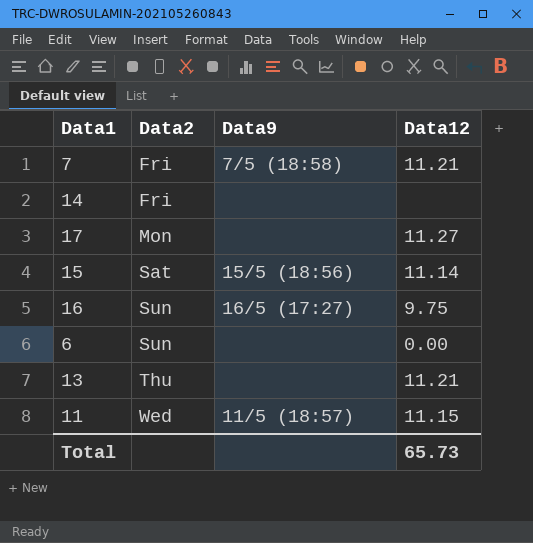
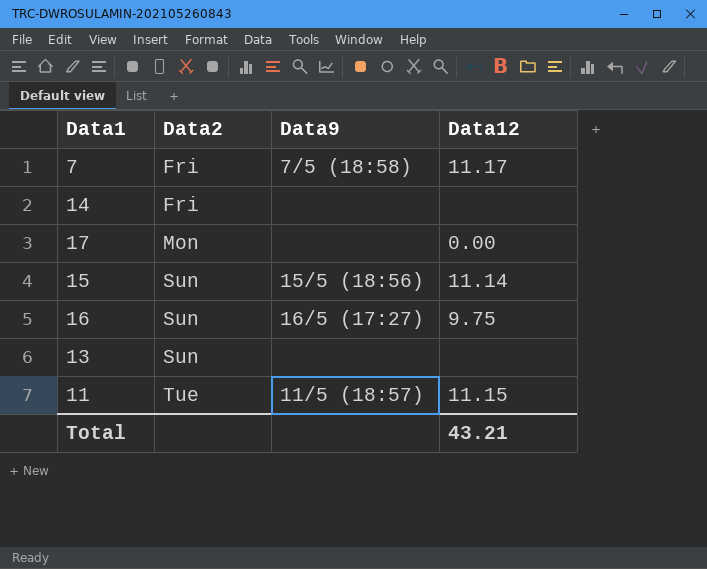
row 6: Sun | none | 0.00 -> none
7 | Data12: 11.21 -> 11.17
17 | Data12: 11.27 -> 0.00
15 | Data2: Sat -> Sun
13 | Data2: Thu -> Sun
13 | Data12: 11.21 -> none
11 | Data2: Wed -> Tue
Total | Data12: 65.73 -> 43.21

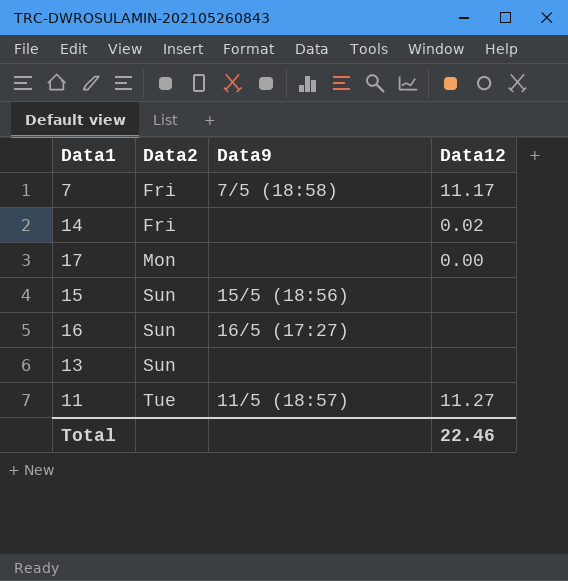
14 | Data12: none -> 0.02
15 | Data12: 11.14 -> none
16 | Data12: 9.75 -> none
11 | Data12: 11.15 -> 11.27
Total | Data12: 43.21 -> 22.46

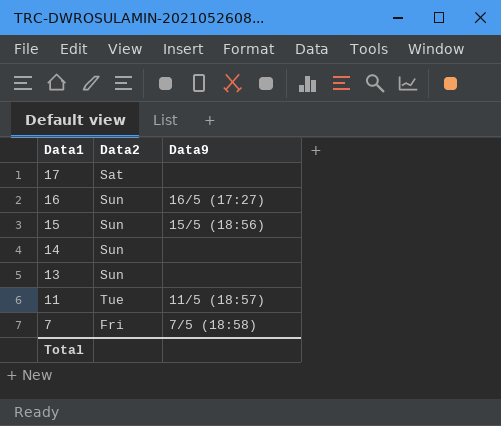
row order: Data2 ascending -> Data1 descending
column Data12 | position: 4 -> none
17 | Data2: Mon -> Sat
14 | Data2: Fri -> Sun

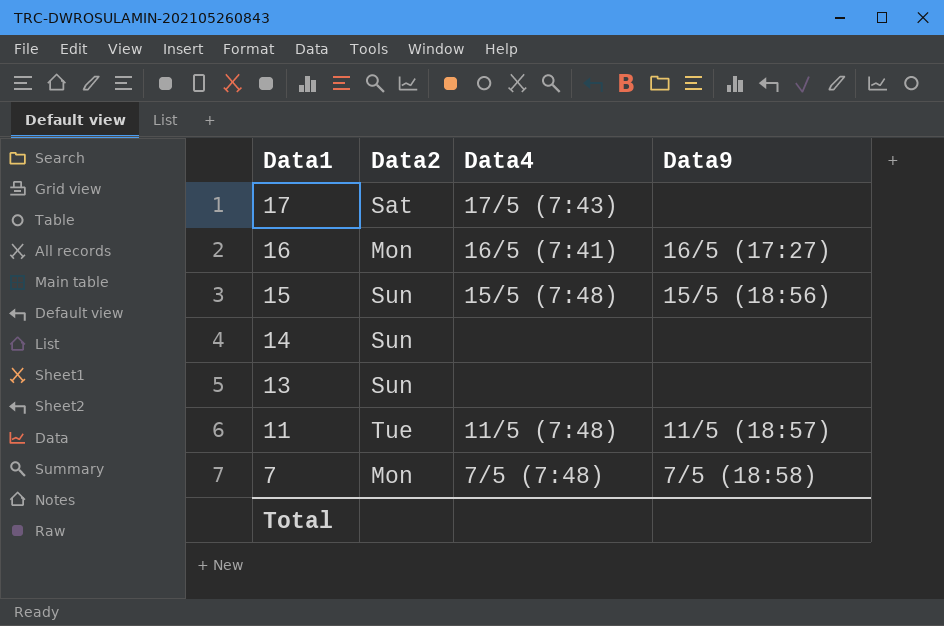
column Data4 | position: none -> 3
16 | Data2: Sun -> Mon
7 | Data2: Fri -> Mon

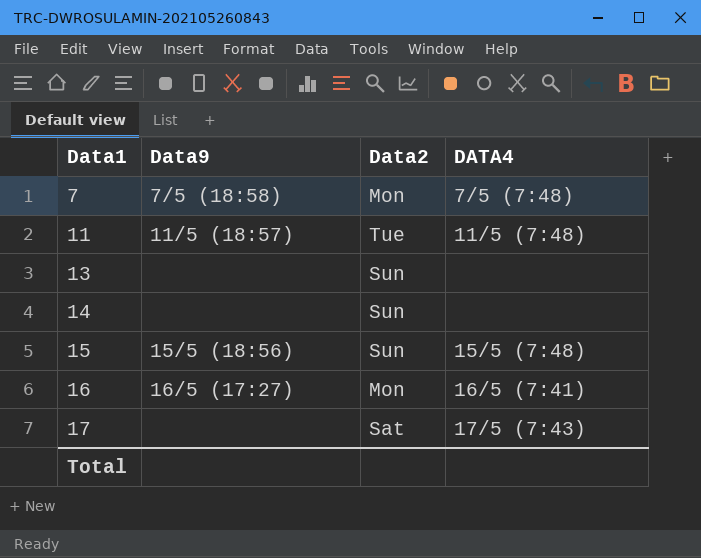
row order: Data1 descending -> Data1 ascending
column Data9 | position: 4 -> 2
column name: Data4 -> DATA4

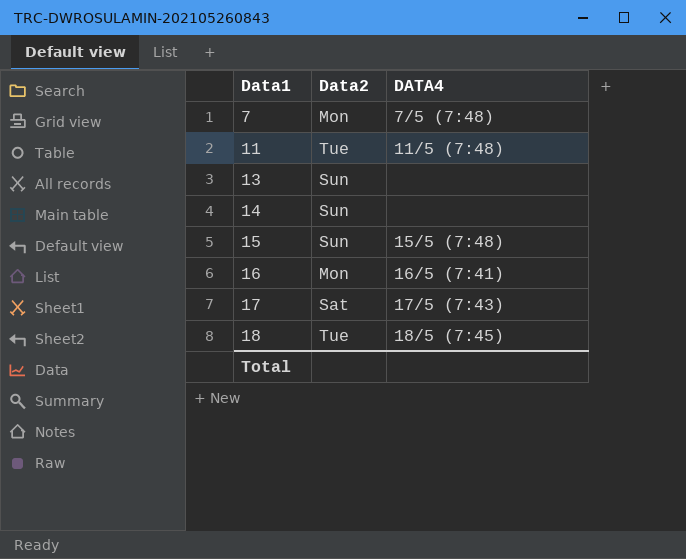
column Data9 | position: 2 -> none
row 18: none -> Tue | 18/5 (7:45)

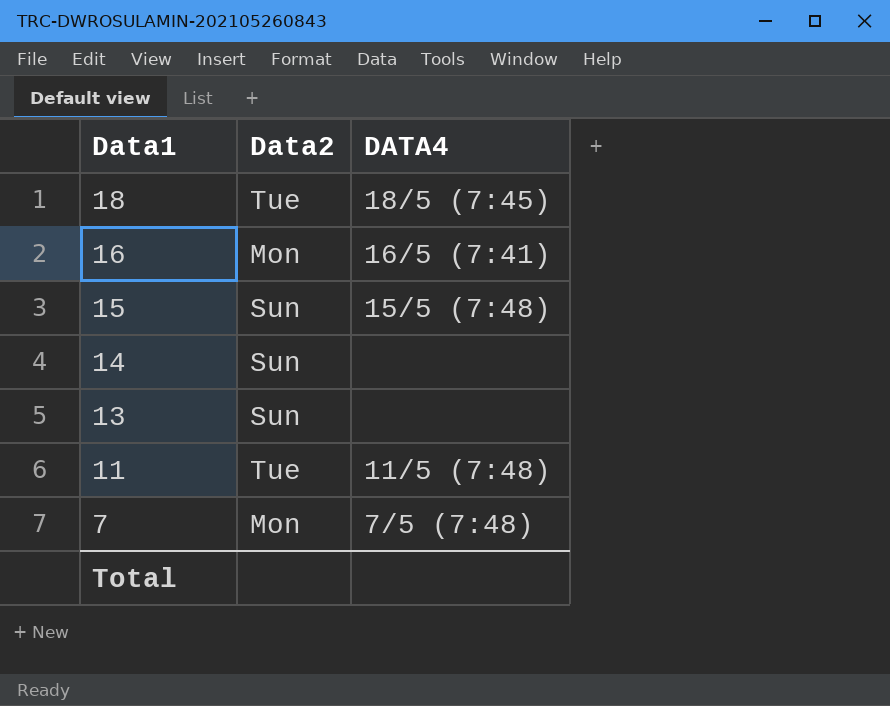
row order: Data1 ascending -> Data1 descending
row 17: Sat | 17/5 (7:43) -> none

